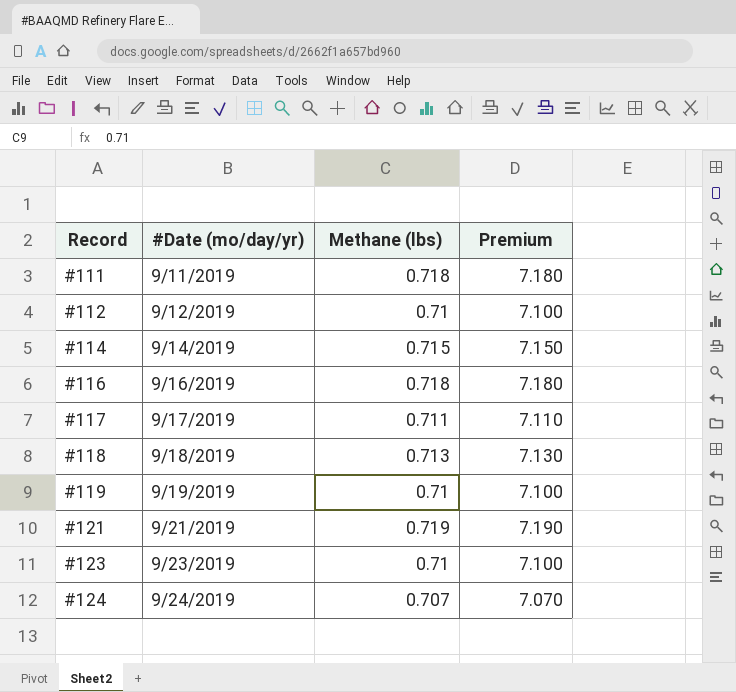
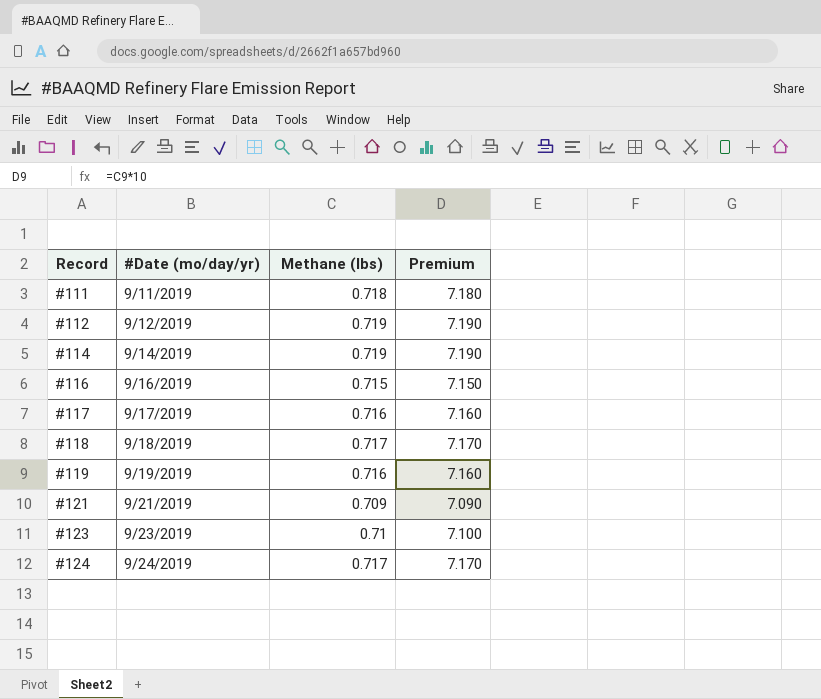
#112 | Methane (lbs): 0.71 -> 0.719
#112 | Premium: 7.100 -> 7.190
#114 | Methane (lbs): 0.715 -> 0.719
#114 | Premium: 7.150 -> 7.190
#116 | Methane (lbs): 0.718 -> 0.715
#116 | Premium: 7.180 -> 7.150
#117 | Methane (lbs): 0.711 -> 0.716
#117 | Premium: 7.110 -> 7.160
#118 | Methane (lbs): 0.713 -> 0.717
#118 | Premium: 7.130 -> 7.170
#119 | Methane (lbs): 0.71 -> 0.716
#119 | Premium: 7.100 -> 7.160
#121 | Methane (lbs): 0.719 -> 0.709
#121 | Premium: 7.190 -> 7.090
#124 | Methane (lbs): 0.707 -> 0.717
#124 | Premium: 7.070 -> 7.170

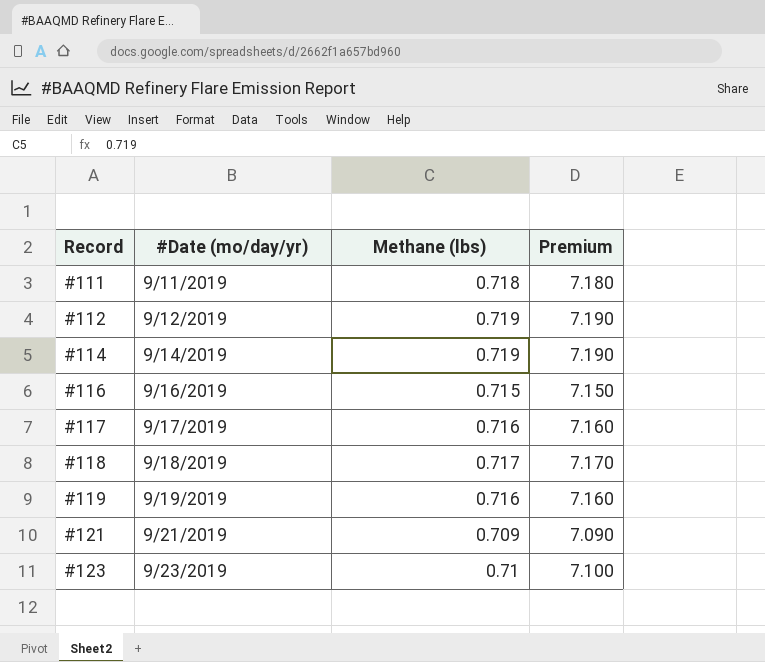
row #124: 9/24/2019 | 0.717 | 7.170 -> none

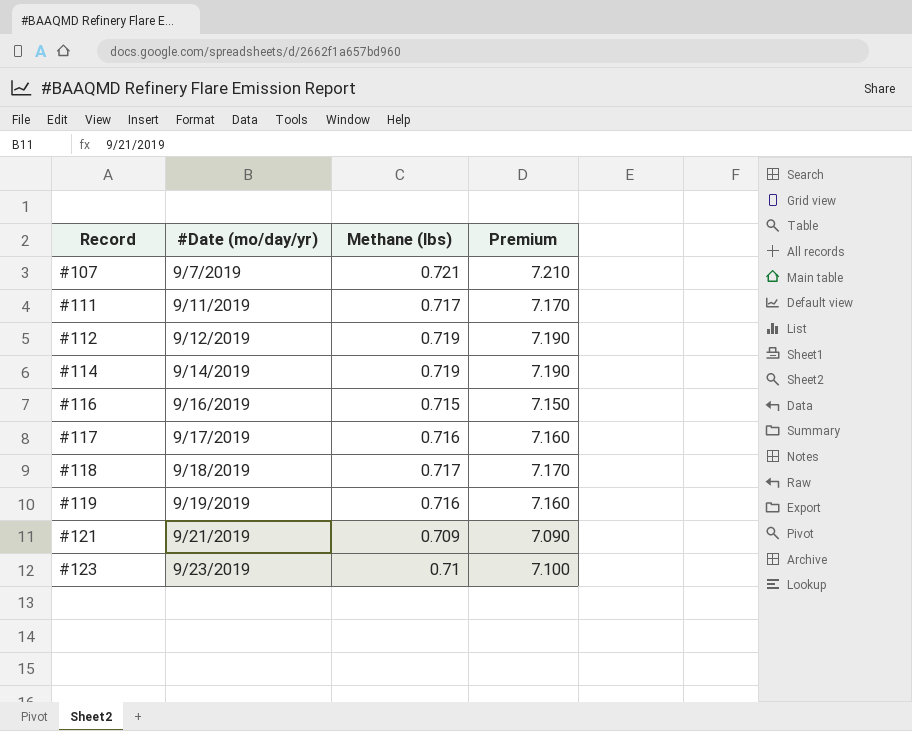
row #107: none -> 9/7/2019 | 0.721 | 7.210
#111 | Methane (lbs): 0.718 -> 0.717
#111 | Premium: 7.180 -> 7.170

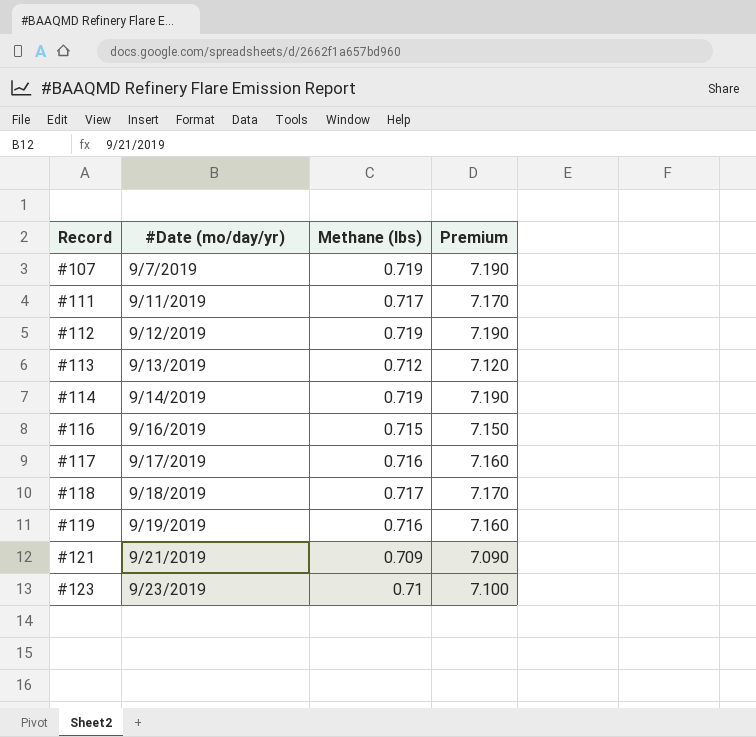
#107 | Methane (lbs): 0.721 -> 0.719
#107 | Premium: 7.210 -> 7.190
row #113: none -> 9/13/2019 | 0.712 | 7.120

